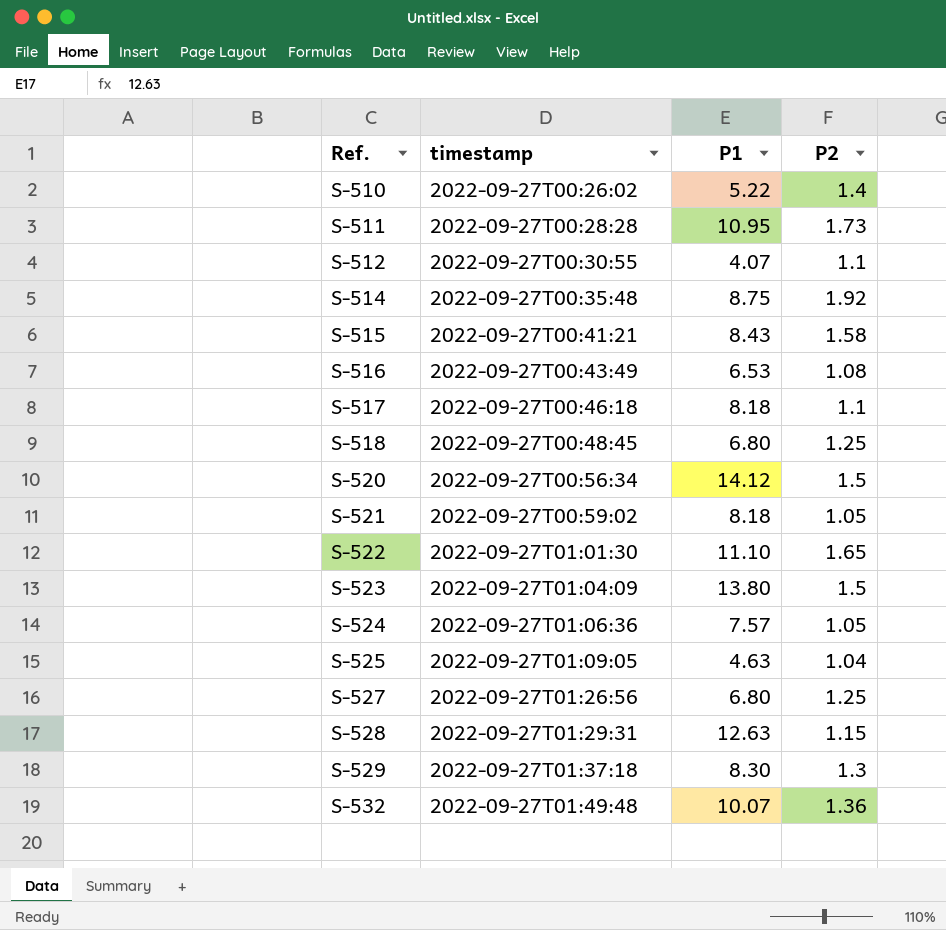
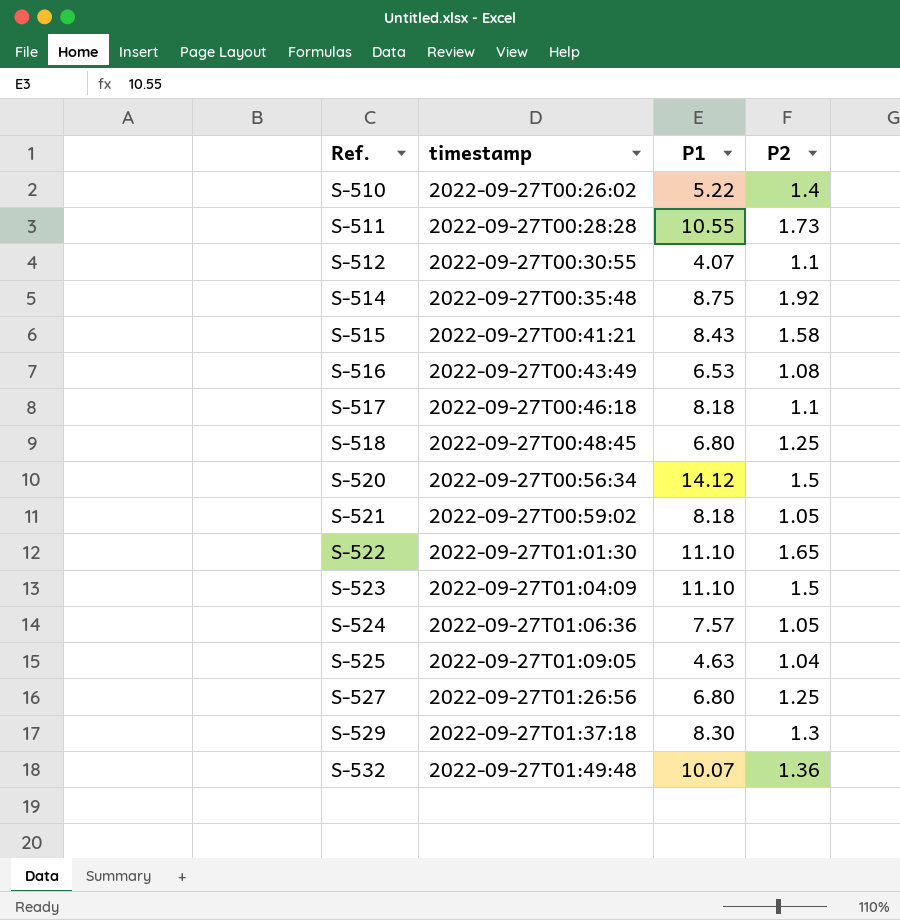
row S-528: 2022-09-27T01:29:31 | 12.63 | 1.15 -> none
S-511 | P1: 10.95 -> 10.55
S-523 | P1: 13.80 -> 11.10

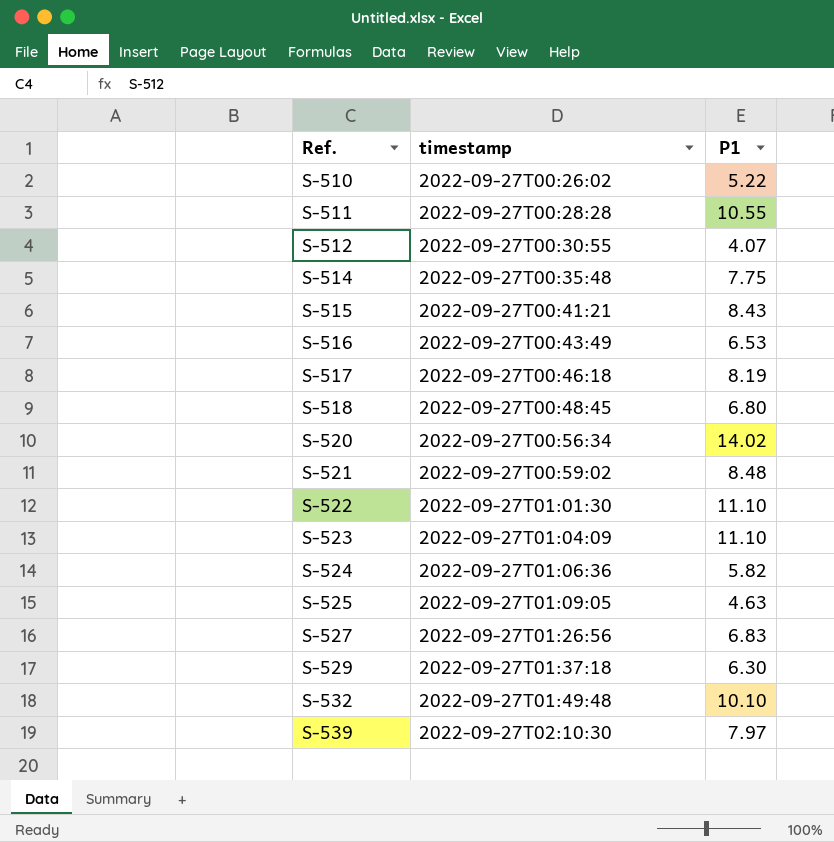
column P2 | position: 4 -> none
S-514 | P1: 8.75 -> 7.75
S-517 | P1: 8.18 -> 8.19
S-520 | P1: 14.12 -> 14.02
S-521 | P1: 8.18 -> 8.48
S-524 | P1: 7.57 -> 5.82
S-527 | P1: 6.80 -> 6.83
S-529 | P1: 8.30 -> 6.30
S-532 | P1: 10.07 -> 10.10
row S-539: none -> 2022-09-27T02:10:30 | 7.97

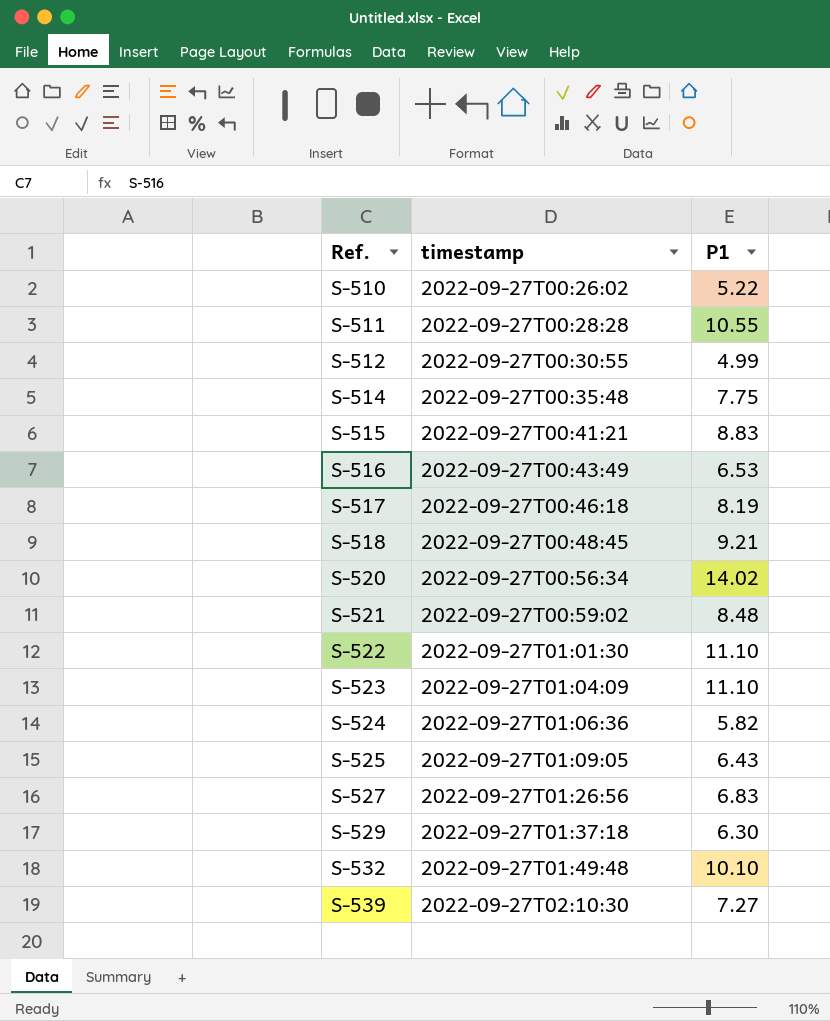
S-512 | P1: 4.07 -> 4.99
S-515 | P1: 8.43 -> 8.83
S-518 | P1: 6.80 -> 9.21
S-525 | P1: 4.63 -> 6.43
S-539 | P1: 7.97 -> 7.27

